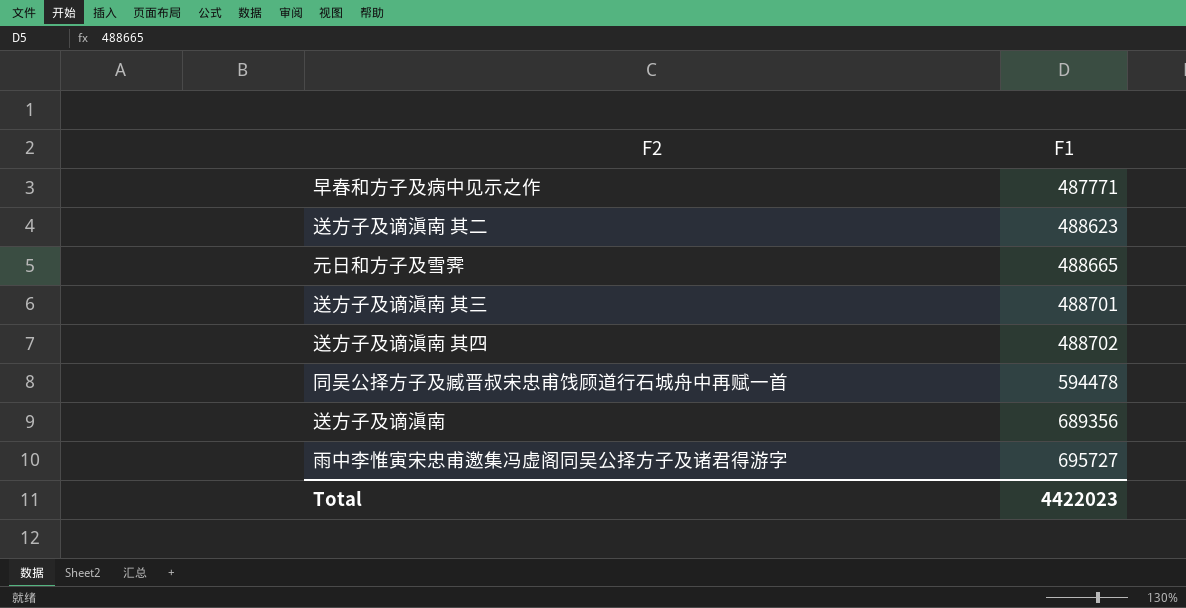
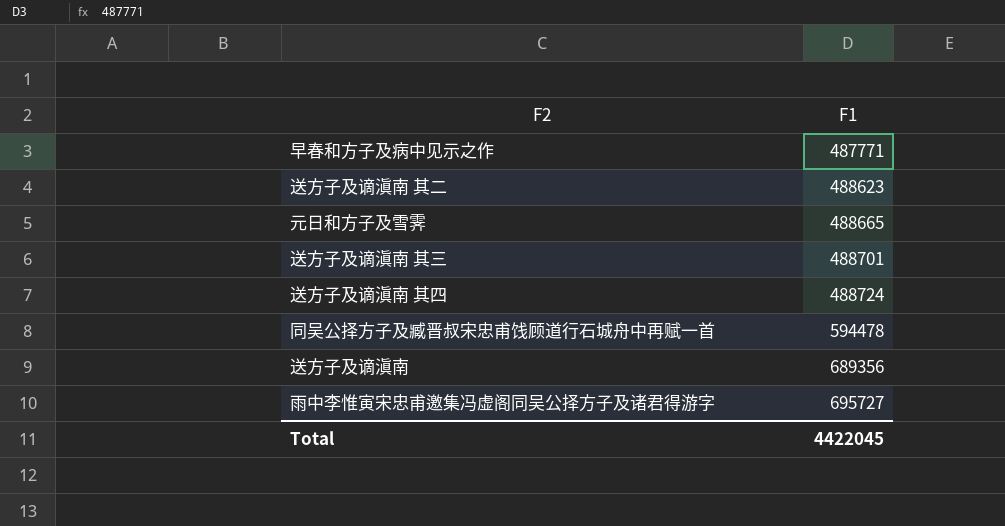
送方子及谪滇南 其四 | F1: 488702 -> 488724
Total | F1: 4422023 -> 4422045

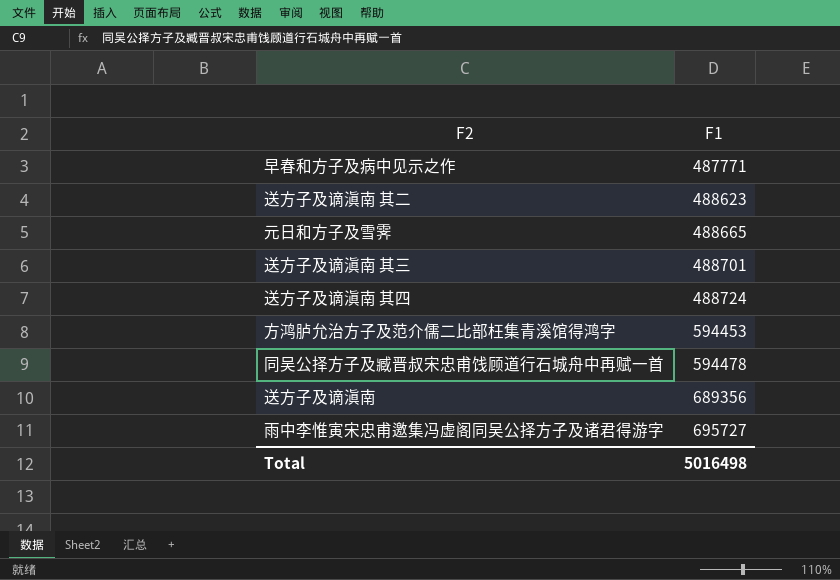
row 方鸿胪允治方子及范介儒二比部枉集青溪馆得鸿字: none -> 594453
Total | F1: 4422045 -> 5016498

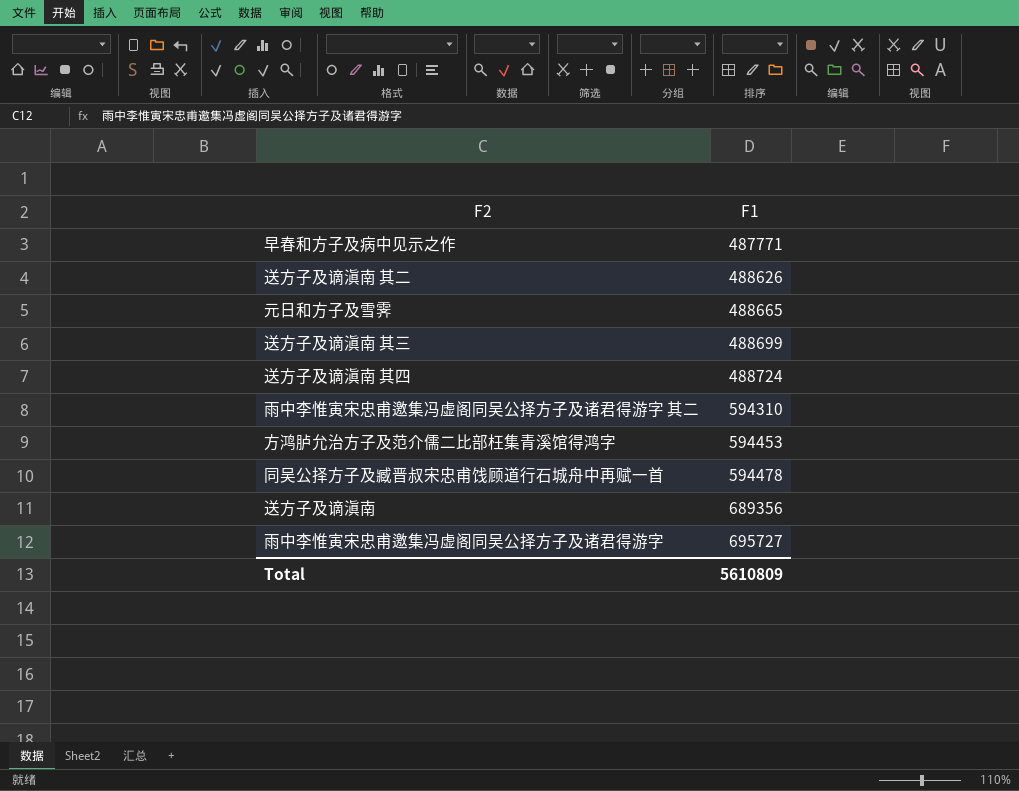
送方子及谪滇南 其二 | F1: 488623 -> 488626
送方子及谪滇南 其三 | F1: 488701 -> 488699
row 雨中李惟寅宋忠甫邀集冯虚阁同吴公择方子及诸君得游字 其二: none -> 594310
Total | F1: 5016498 -> 5610809

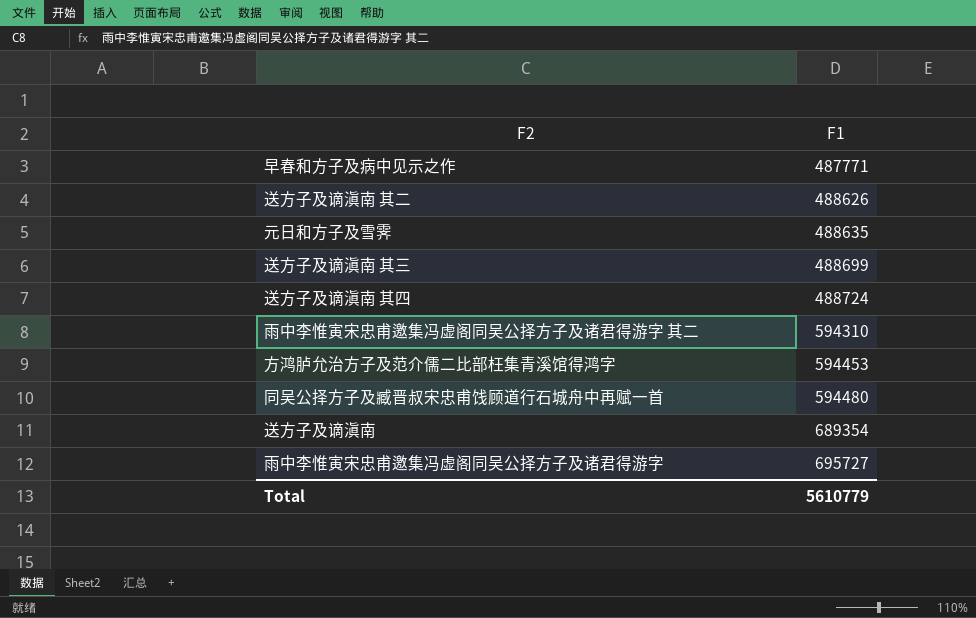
元日和方子及雪霁 | F1: 488665 -> 488635
同吴公择方子及臧晋叔宋忠甫饯顾道行石城舟中再赋一首 | F1: 594478 -> 594480
送方子及谪滇南 | F1: 689356 -> 689354
Total | F1: 5610809 -> 5610779

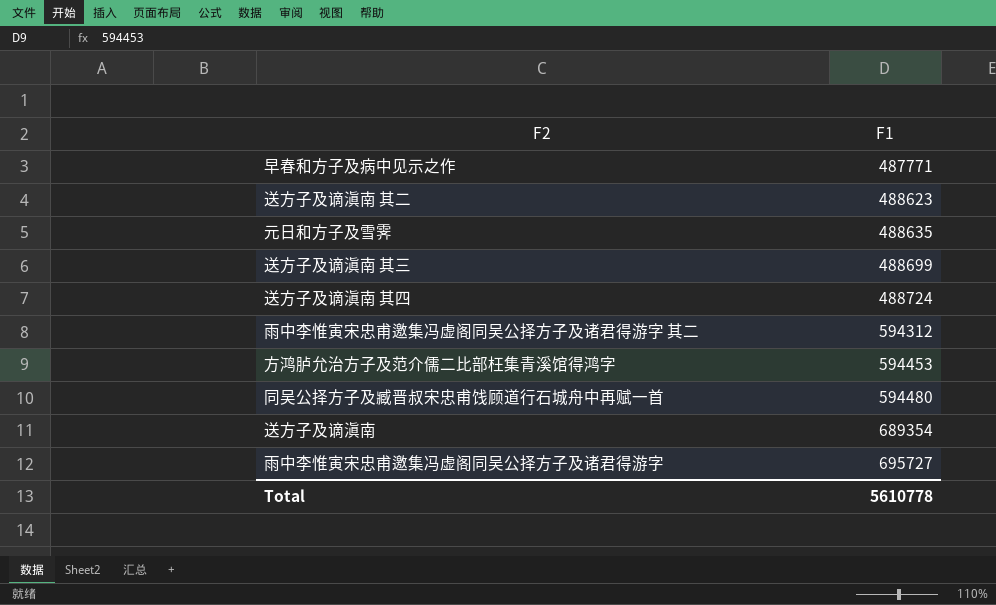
送方子及谪滇南 其二 | F1: 488626 -> 488623
雨中李惟寅宋忠甫邀集冯虚阁同吴公择方子及诸君得游字 其二 | F1: 594310 -> 594312
Total | F1: 5610779 -> 5610778

